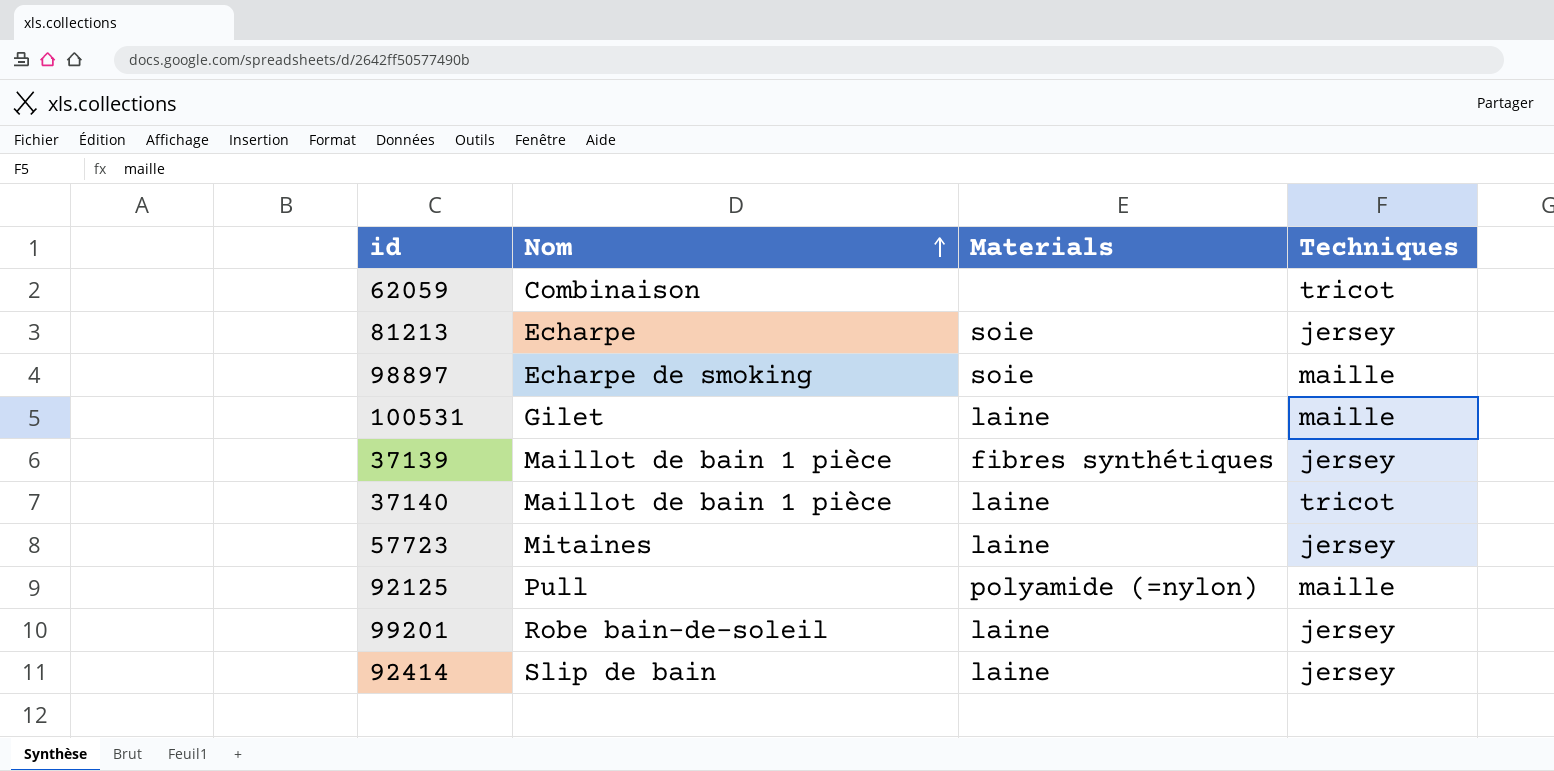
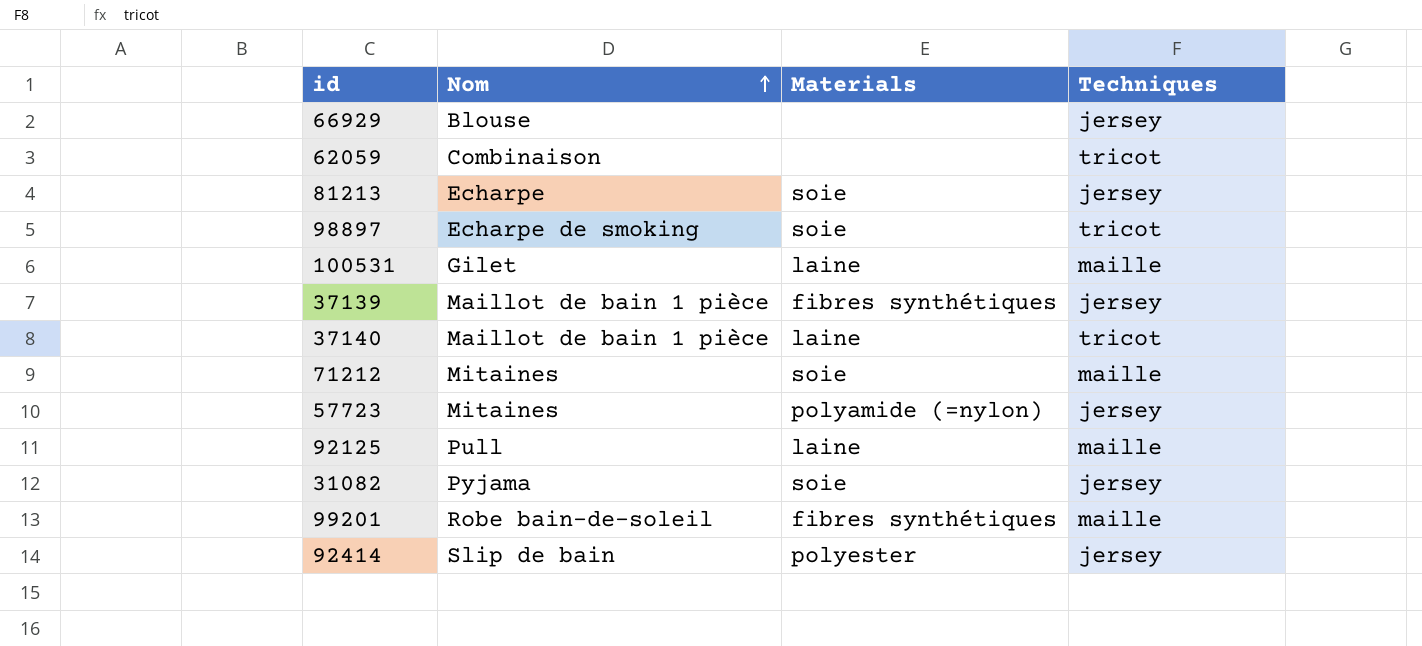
row 66929: none -> Blouse | none | jersey
98897 | Techniques: maille -> tricot
row 71212: none -> Mitaines | soie | maille
57723 | Materials: laine -> polyamide (=nylon)
92125 | Materials: polyamide (=nylon) -> laine
row 31082: none -> Pyjama | soie | jersey
99201 | Materials: laine -> fibres synthétiques
99201 | Techniques: jersey -> maille
92414 | Materials: laine -> polyester

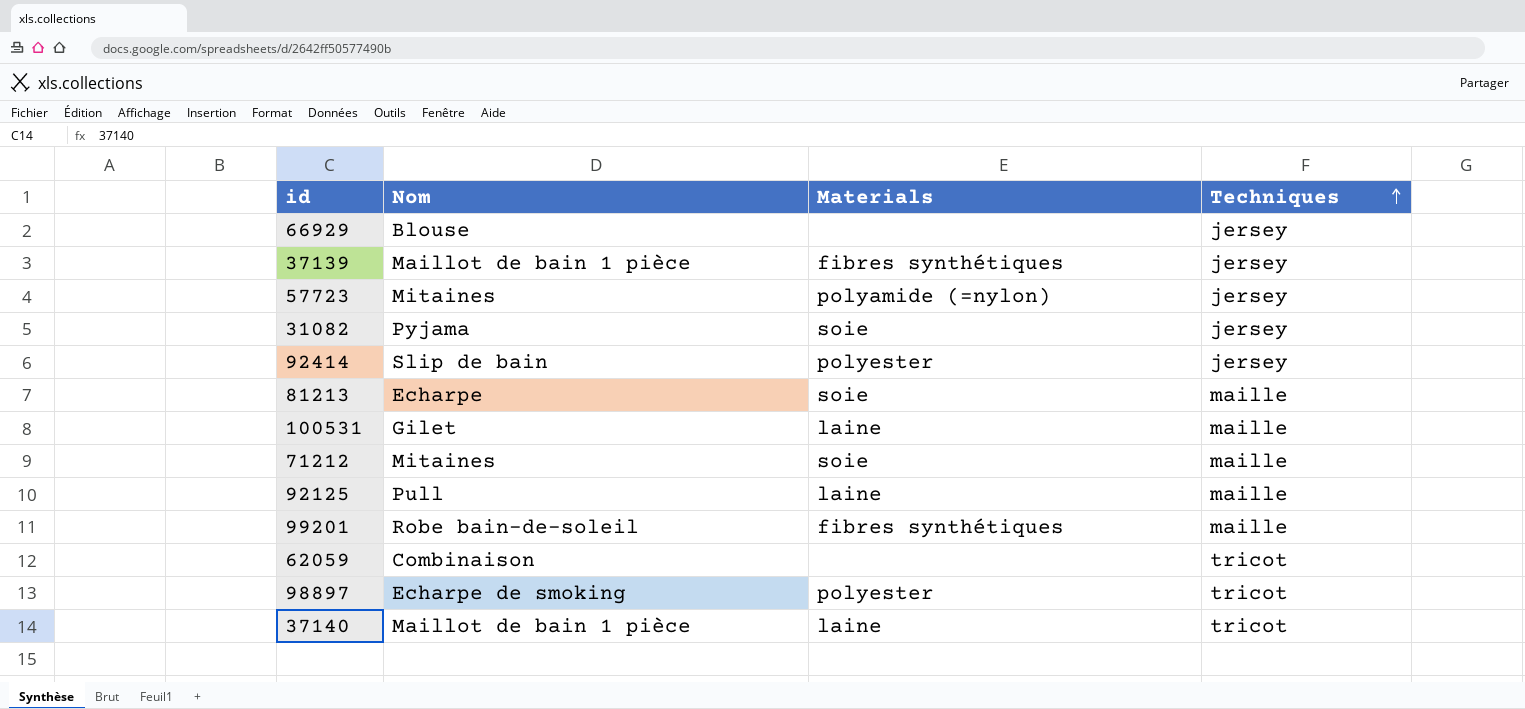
row order: Nom ascending -> Techniques ascending
81213 | Techniques: jersey -> maille
98897 | Materials: soie -> polyester

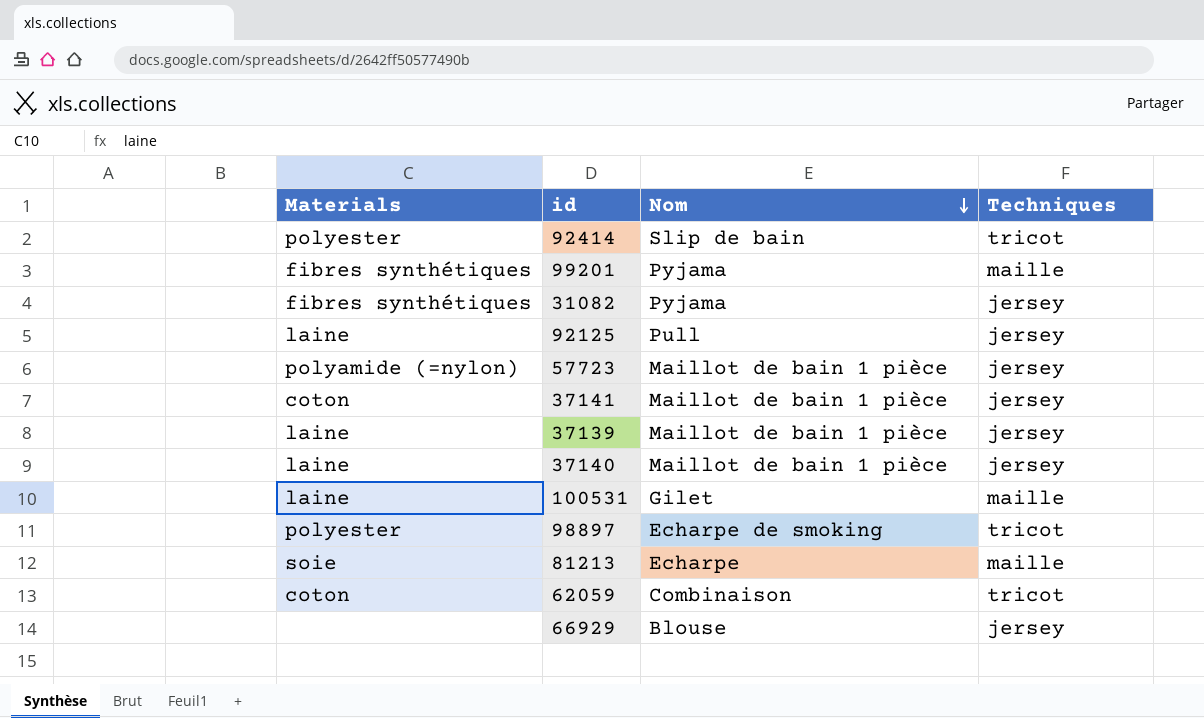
row order: Techniques ascending -> Nom descending
column Materials | position: 3 -> 1
row 71212: Mitaines | soie | maille -> none
92414 | Techniques: jersey -> tricot
99201 | Nom: Robe bain-de-soleil -> Pyjama
31082 | Materials: soie -> fibres synthétiques
92125 | Techniques: maille -> jersey
57723 | Nom: Mitaines -> Maillot de bain 1 pièce
row 37141: none -> coton | Maillot de bain 1 pièce | jersey
37139 | Materials: fibres synthétiques -> laine
37140 | Techniques: tricot -> jersey
62059 | Materials: none -> coton

